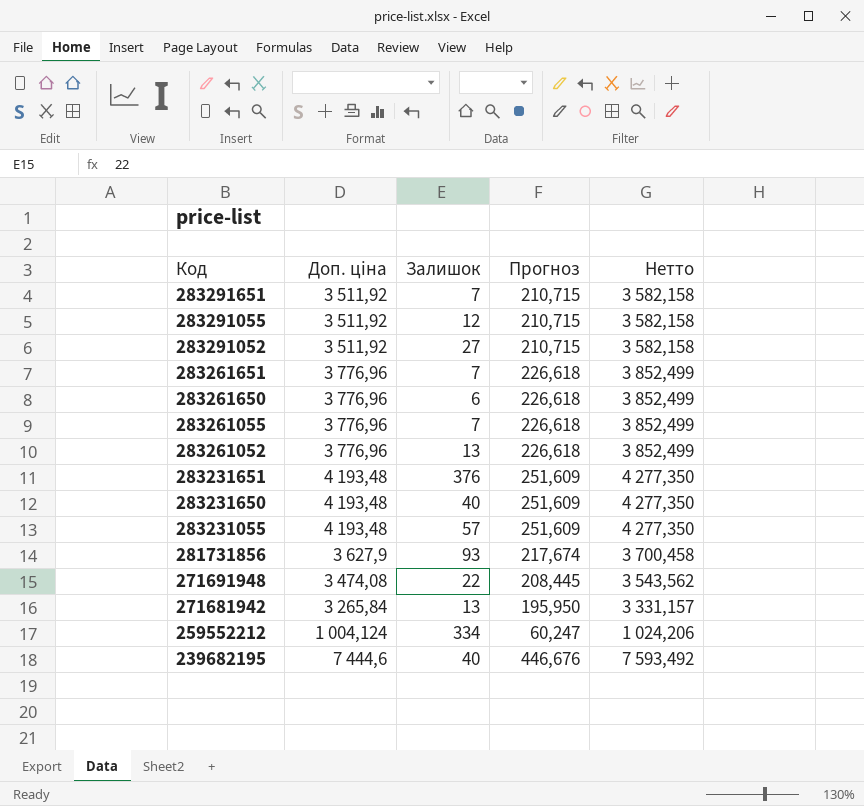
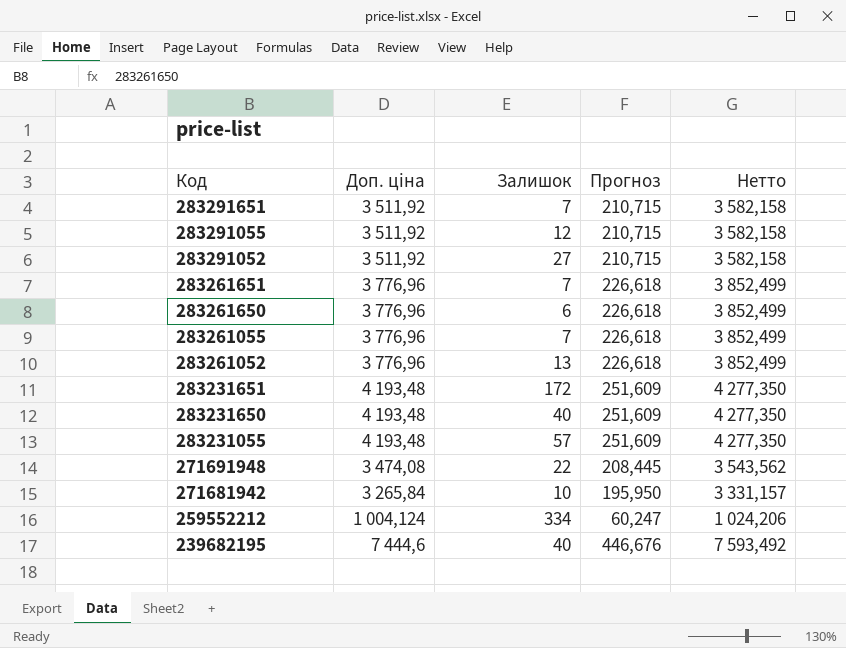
row 281731856: 3 627,9 | 93 | 217,674 | 3 700,458 -> none
283231651 | Залишок: 376 -> 172
271681942 | Залишок: 13 -> 10

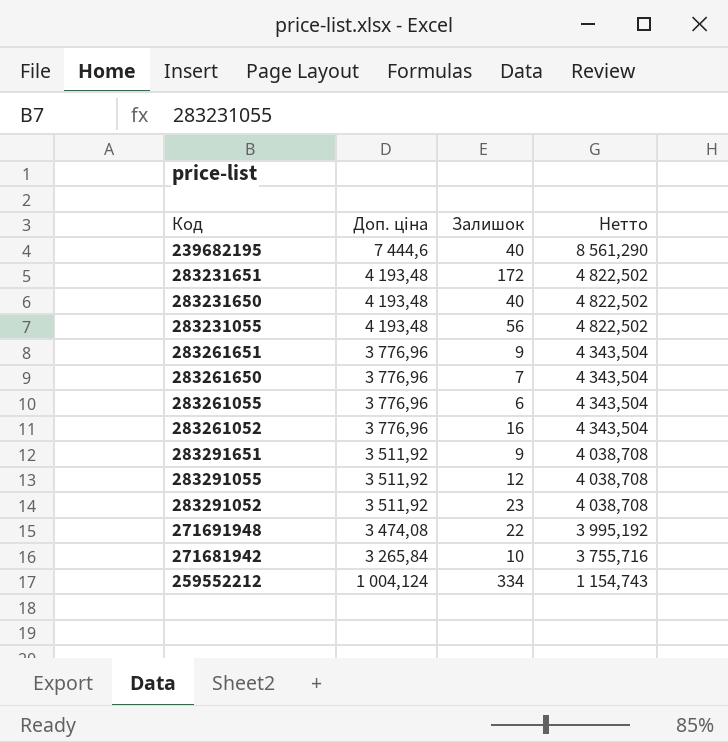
row order: Код descending -> Доп. ціна descending
column Прогноз | formula: [Доп. ціна] * 0,06 -> none
column Нетто | formula: [Доп. ціна] * 1,02 -> [Доп. ціна] * 1,15
283231055 | Залишок: 57 -> 56
283261651 | Залишок: 7 -> 9
283261650 | Залишок: 6 -> 7
283261055 | Залишок: 7 -> 6
283261052 | Залишок: 13 -> 16
283291651 | Залишок: 7 -> 9
283291052 | Залишок: 27 -> 23

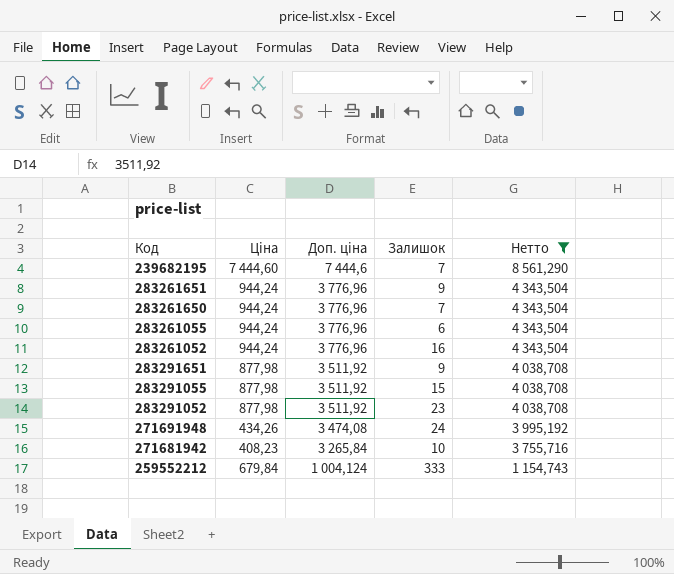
filter: none -> Нетто != 4 822,502
column Ціна | position: none -> 2
239682195 | Залишок: 40 -> 7
283291055 | Залишок: 12 -> 15
271691948 | Залишок: 22 -> 24
259552212 | Залишок: 334 -> 333

